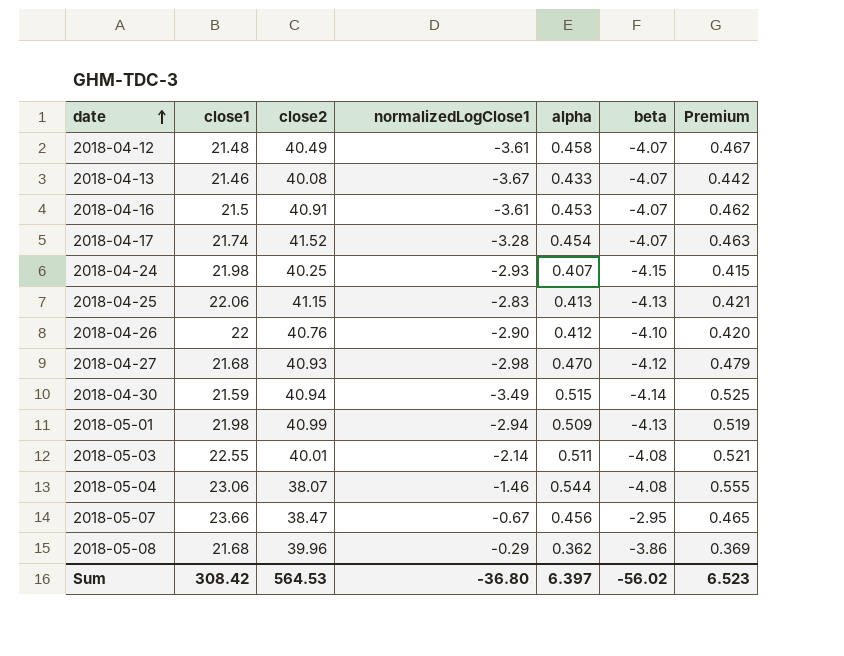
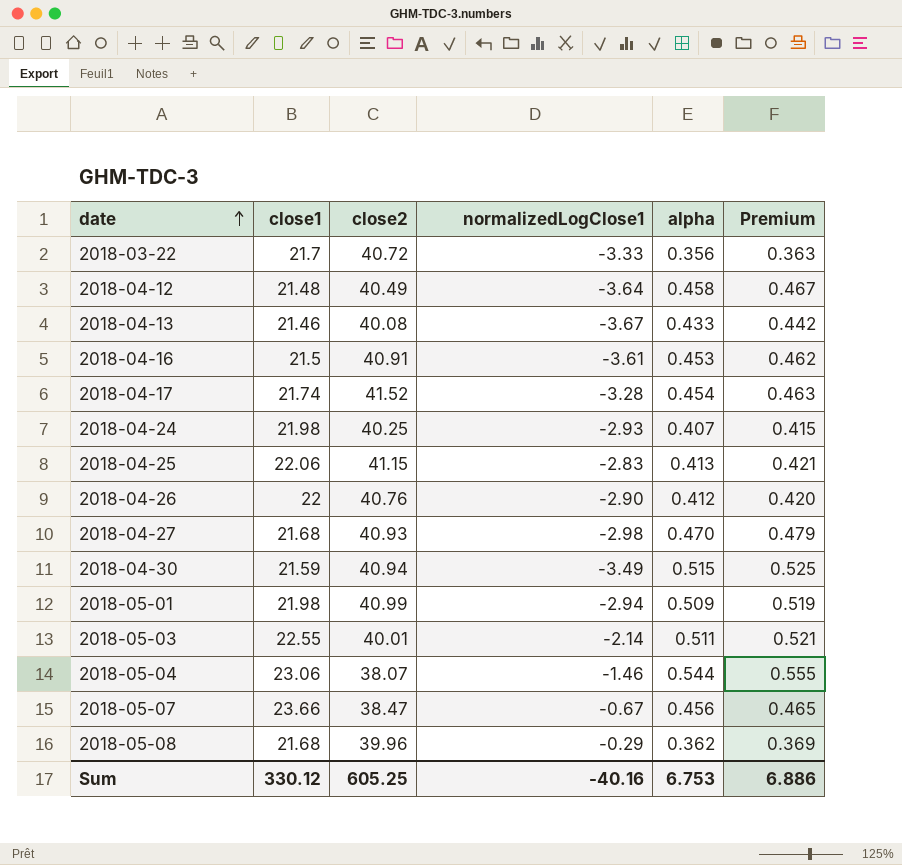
column beta | position: 6 -> none
row 2018-03-22: none -> 21.7 | 40.72 | -3.33 | 0.356 | 0.363
2018-04-12 | normalizedLogClose1: -3.61 -> -3.64
Sum | close1: 308.42 -> 330.12
Sum | close2: 564.53 -> 605.25
Sum | normalizedLogClose1: -36.80 -> -40.16
Sum | alpha: 6.397 -> 6.753
Sum | Premium: 6.523 -> 6.886

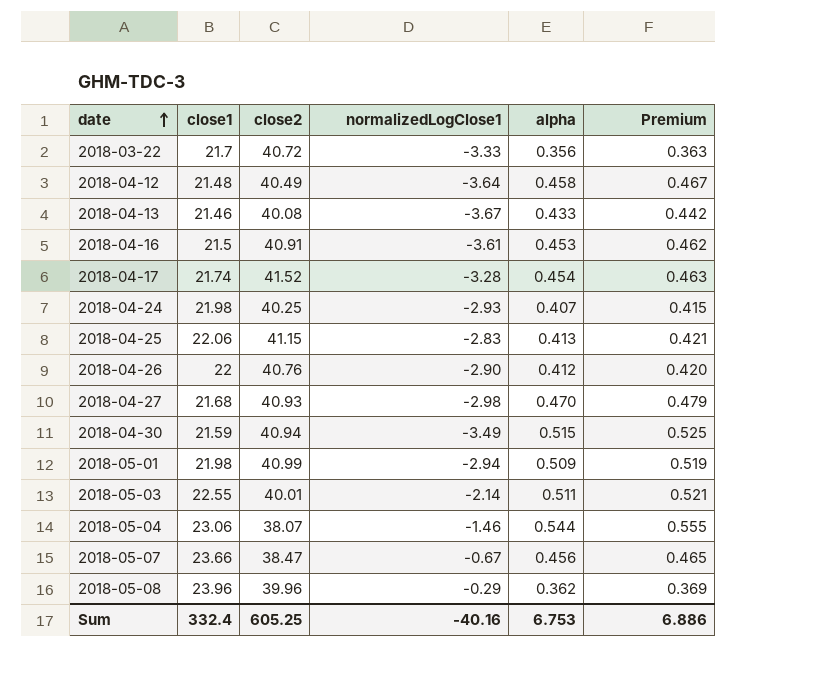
2018-05-08 | close1: 21.68 -> 23.96
Sum | close1: 330.12 -> 332.4

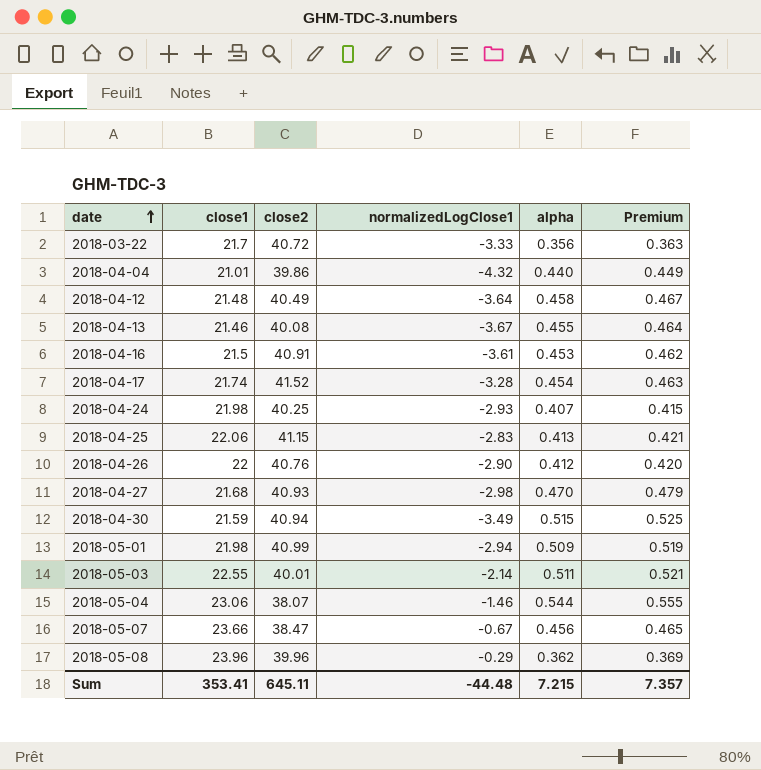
row 2018-04-04: none -> 21.01 | 39.86 | -4.32 | 0.440 | 0.449
2018-04-13 | alpha: 0.433 -> 0.455
2018-04-13 | Premium: 0.442 -> 0.464
Sum | close1: 332.4 -> 353.41
Sum | close2: 605.25 -> 645.11
Sum | normalizedLogClose1: -40.16 -> -44.48
Sum | alpha: 6.753 -> 7.215
Sum | Premium: 6.886 -> 7.357

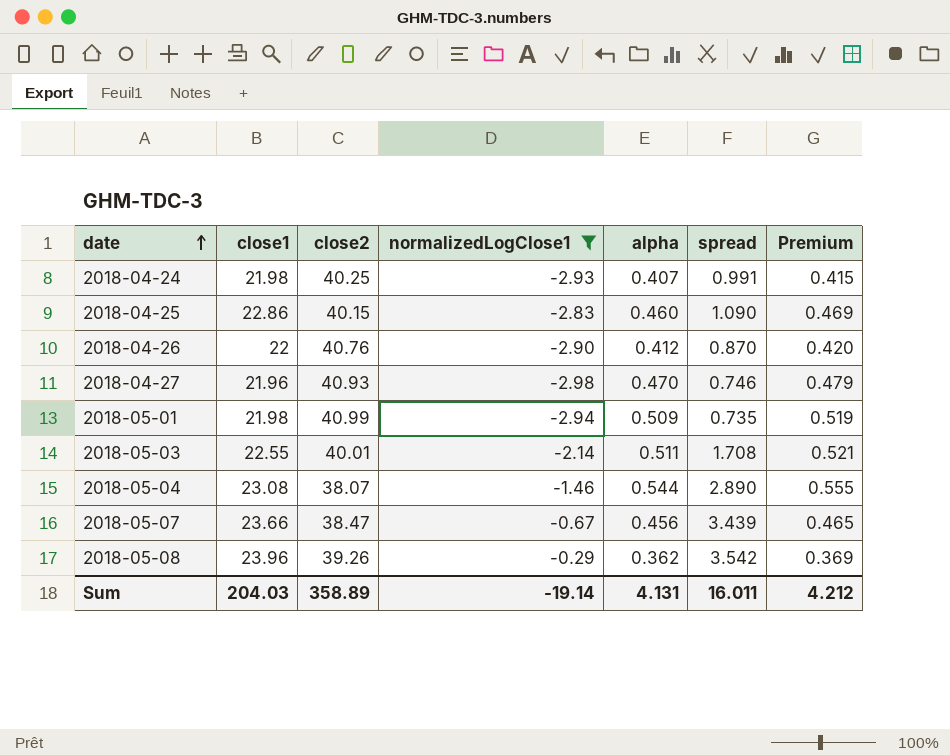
filter: none -> normalizedLogClose1 >= -2.98
column spread | position: none -> 6
2018-04-25 | close1: 22.06 -> 22.86
2018-04-25 | close2: 41.15 -> 40.15
2018-04-25 | alpha: 0.413 -> 0.460
2018-04-25 | Premium: 0.421 -> 0.469
2018-04-27 | close1: 21.68 -> 21.96
2018-05-04 | close1: 23.06 -> 23.08
2018-05-08 | close2: 39.96 -> 39.26
Sum | close1: 353.41 -> 204.03
Sum | close2: 645.11 -> 358.89
Sum | normalizedLogClose1: -44.48 -> -19.14
Sum | alpha: 7.215 -> 4.131
Sum | Premium: 7.357 -> 4.212

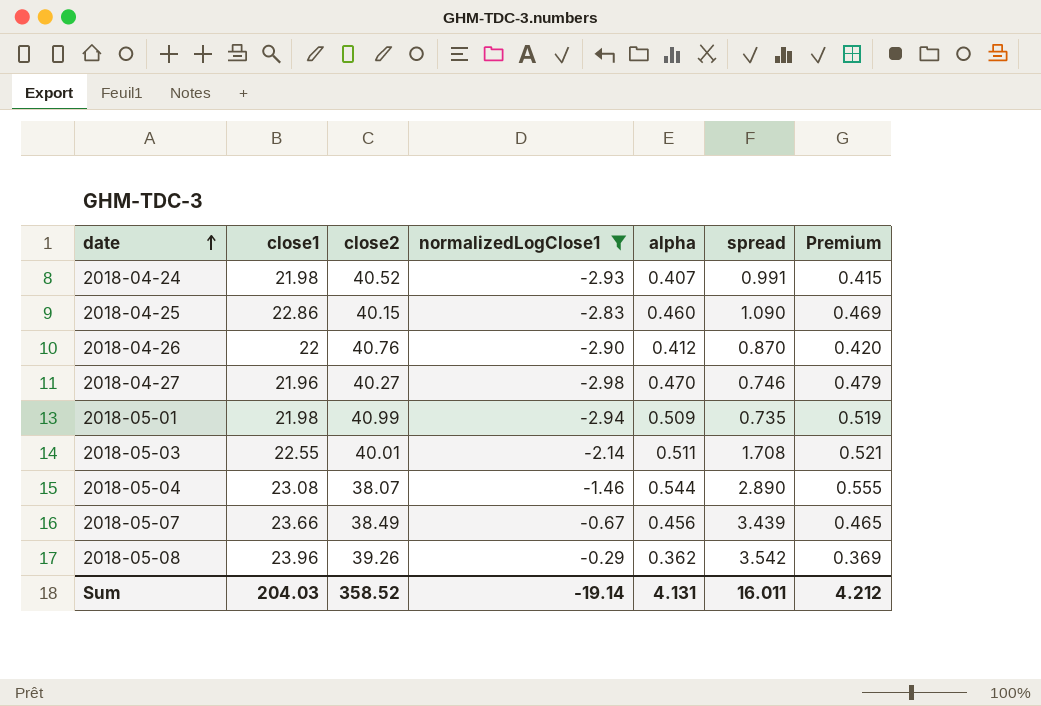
2018-04-24 | close2: 40.25 -> 40.52
2018-04-27 | close2: 40.93 -> 40.27
2018-05-07 | close2: 38.47 -> 38.49
Sum | close2: 358.89 -> 358.52

